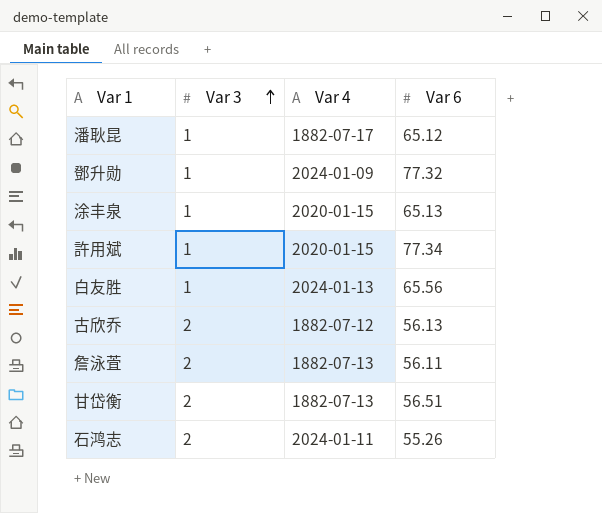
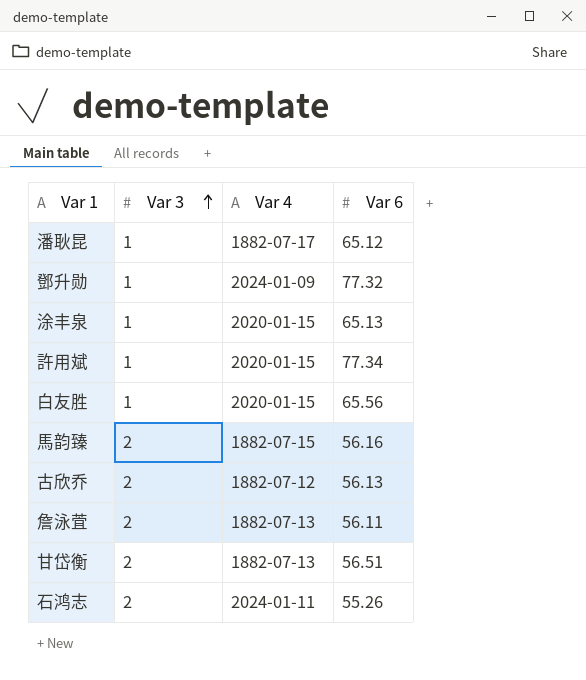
白友胜 | Var 4: 2024-01-13 -> 2020-01-15
row 馬韵臻: none -> 2 | 1882-07-15 | 56.16

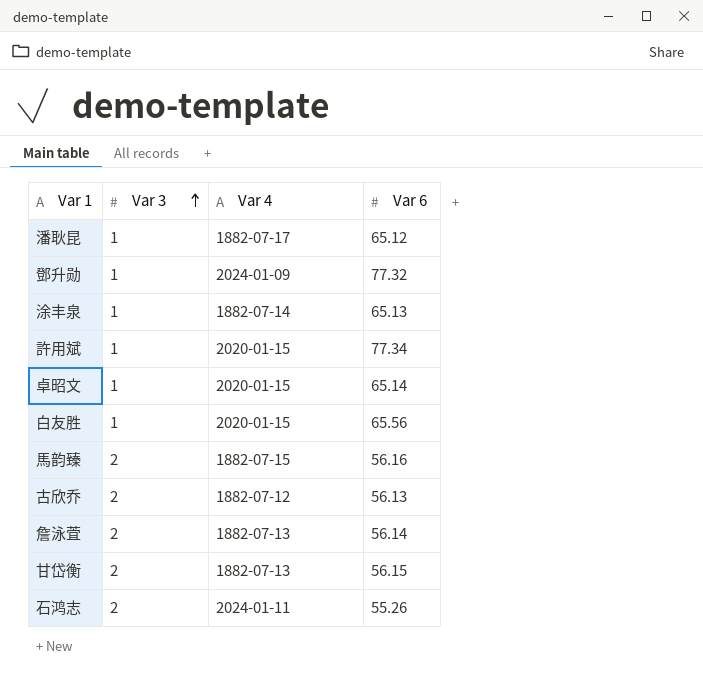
涂丰泉 | Var 4: 2020-01-15 -> 1882-07-14
row 卓昭文: none -> 1 | 2020-01-15 | 65.14
詹泳萓 | Var 6: 56.11 -> 56.14
甘岱衡 | Var 6: 56.51 -> 56.15

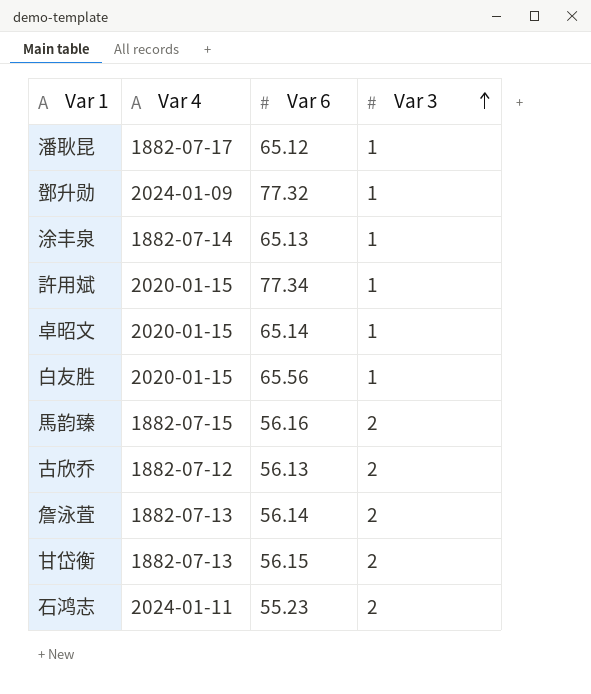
column Var 3 | position: 2 -> 4
石鸿志 | Var 6: 55.26 -> 55.23

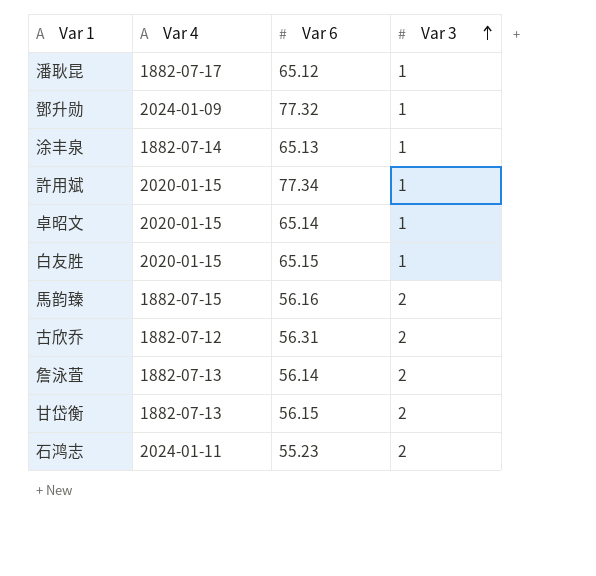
白友胜 | Var 6: 65.56 -> 65.15
古欣乔 | Var 6: 56.13 -> 56.31

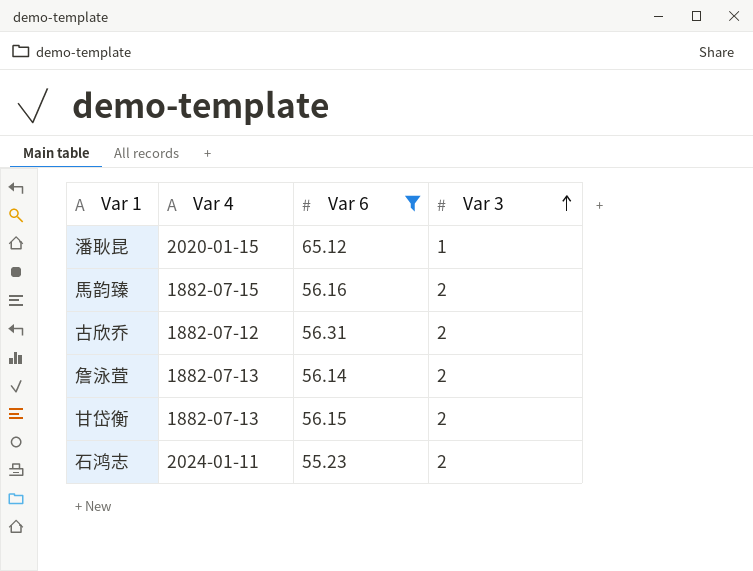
filter: none -> Var 6 <= 65.12
潘耿昆 | Var 4: 1882-07-17 -> 2020-01-15

